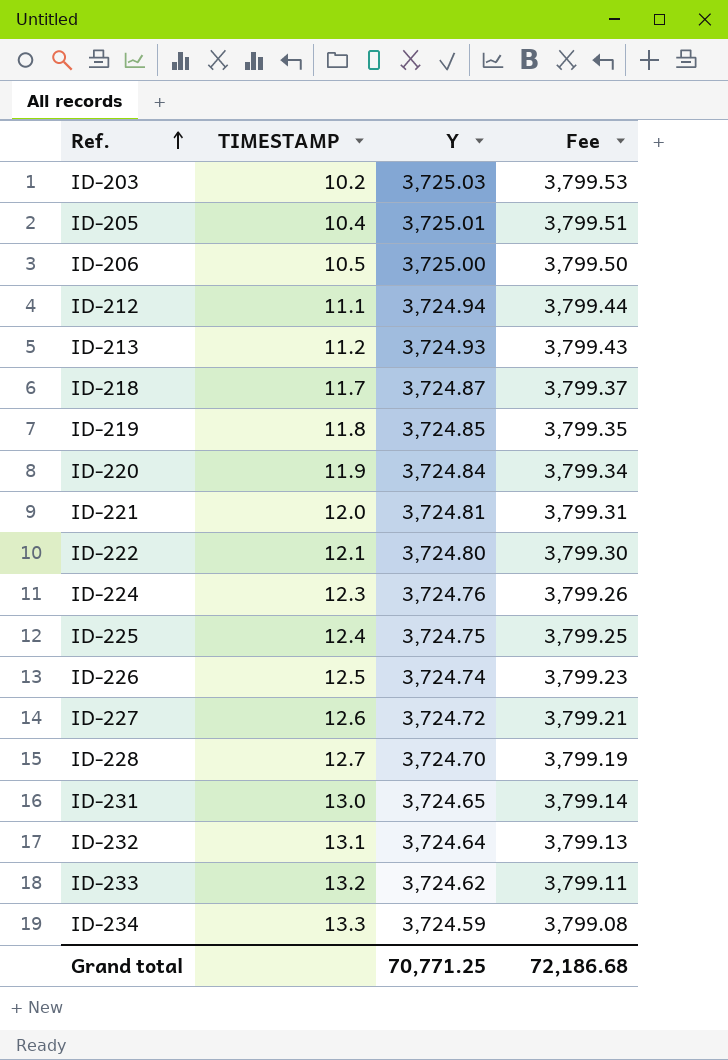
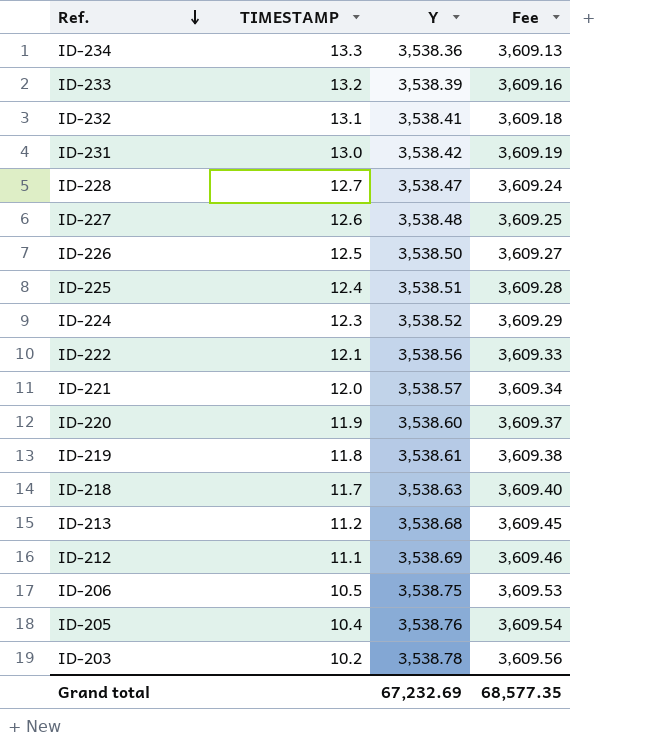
row order: Ref. ascending -> Ref. descending
ID-234 | Y: 3,724.59 -> 3,538.36
ID-234 | Fee: 3,799.08 -> 3,609.13
ID-233 | Y: 3,724.62 -> 3,538.39
ID-233 | Fee: 3,799.11 -> 3,609.16
ID-232 | Y: 3,724.64 -> 3,538.41
ID-232 | Fee: 3,799.13 -> 3,609.18
ID-231 | Y: 3,724.65 -> 3,538.42
ID-231 | Fee: 3,799.14 -> 3,609.19
ID-228 | Y: 3,724.70 -> 3,538.47
ID-228 | Fee: 3,799.19 -> 3,609.24
ID-227 | Y: 3,724.72 -> 3,538.48
ID-227 | Fee: 3,799.21 -> 3,609.25
ID-226 | Y: 3,724.74 -> 3,538.50
ID-226 | Fee: 3,799.23 -> 3,609.27
ID-225 | Y: 3,724.75 -> 3,538.51
ID-225 | Fee: 3,799.25 -> 3,609.28
ID-224 | Y: 3,724.76 -> 3,538.52
ID-224 | Fee: 3,799.26 -> 3,609.29
ID-222 | Y: 3,724.80 -> 3,538.56
ID-222 | Fee: 3,799.30 -> 3,609.33
ID-221 | Y: 3,724.81 -> 3,538.57
ID-221 | Fee: 3,799.31 -> 3,609.34
ID-220 | Y: 3,724.84 -> 3,538.60
ID-220 | Fee: 3,799.34 -> 3,609.37
ID-219 | Y: 3,724.85 -> 3,538.61
ID-219 | Fee: 3,799.35 -> 3,609.38
ID-218 | Y: 3,724.87 -> 3,538.63
ID-218 | Fee: 3,799.37 -> 3,609.40
ID-213 | Y: 3,724.93 -> 3,538.68
ID-213 | Fee: 3,799.43 -> 3,609.45
ID-212 | Y: 3,724.94 -> 3,538.69
ID-212 | Fee: 3,799.44 -> 3,609.46
ID-206 | Y: 3,725.00 -> 3,538.75
ID-206 | Fee: 3,799.50 -> 3,609.53
ID-205 | Y: 3,725.01 -> 3,538.76
ID-205 | Fee: 3,799.51 -> 3,609.54
ID-203 | Y: 3,725.03 -> 3,538.78
ID-203 | Fee: 3,799.53 -> 3,609.56
Grand total | Y: 70,771.25 -> 67,232.69
Grand total | Fee: 72,186.68 -> 68,577.35

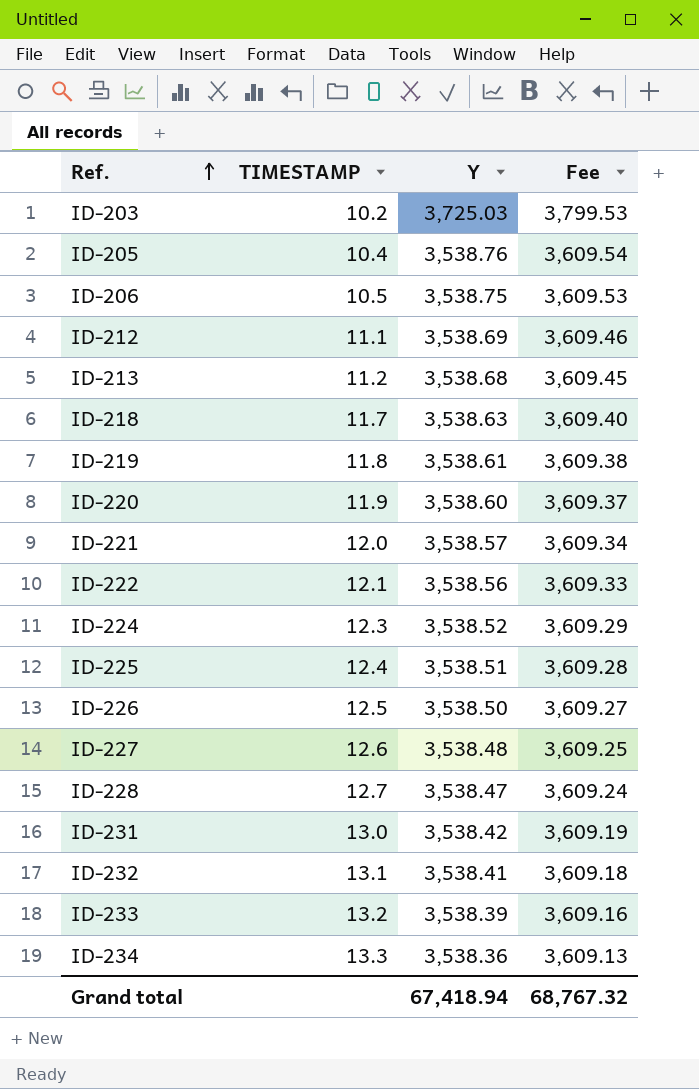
row order: Ref. descending -> Ref. ascending
ID-203 | Y: 3,538.78 -> 3,725.03
ID-203 | Fee: 3,609.56 -> 3,799.53
Grand total | Y: 67,232.69 -> 67,418.94
Grand total | Fee: 68,577.35 -> 68,767.32

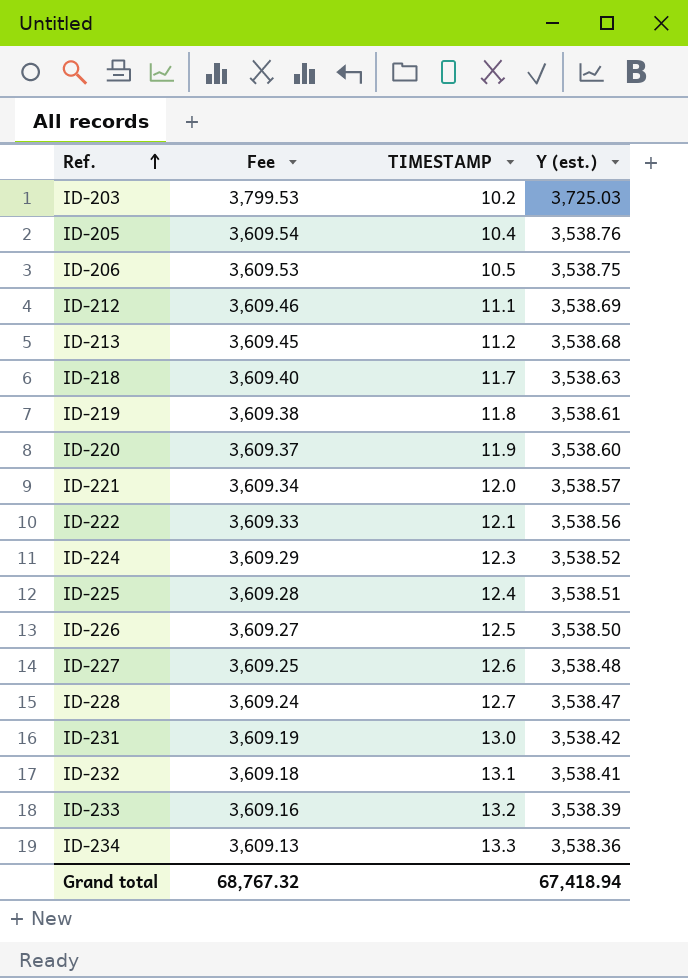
column Fee | position: 4 -> 2
column name: Y -> Y (est.)

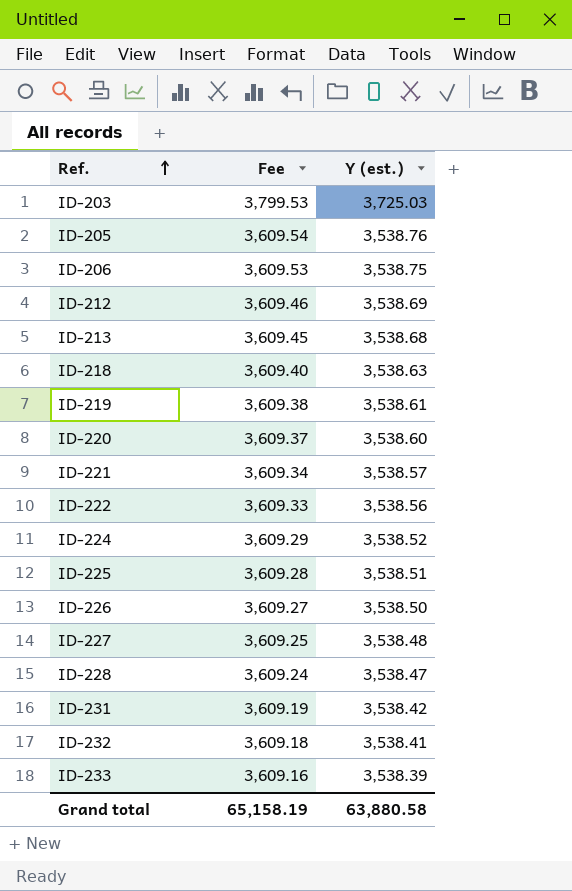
column TIMESTAMP | position: 3 -> none
row ID-234: 3,609.13 | 13.3 | 3,538.36 -> none
Grand total | Fee: 68,767.32 -> 65,158.19
Grand total | Y (est.): 67,418.94 -> 63,880.58

